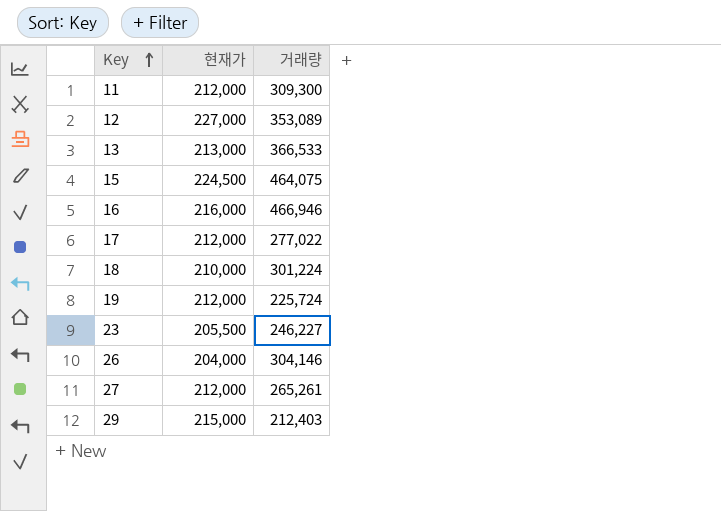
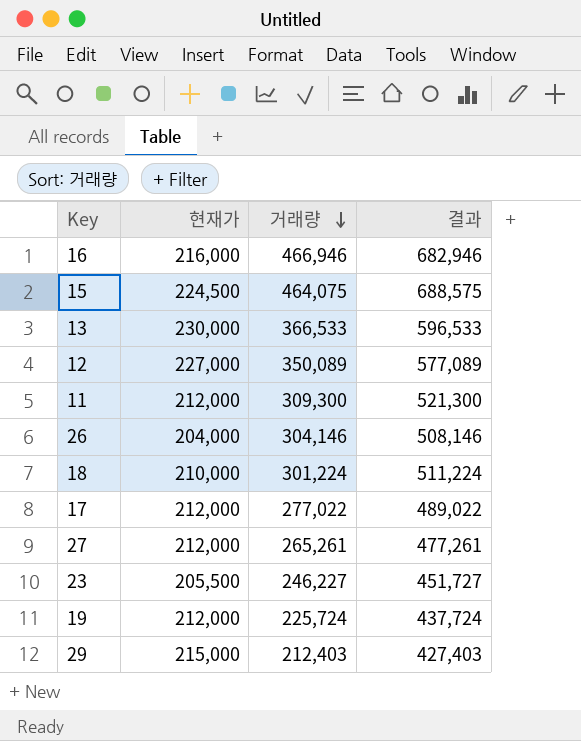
row order: Key ascending -> 거래량 descending
column 결과 | formula: none -> [현재가] + [거래량]
13 | 현재가: 213,000 -> 230,000
12 | 거래량: 353,089 -> 350,089

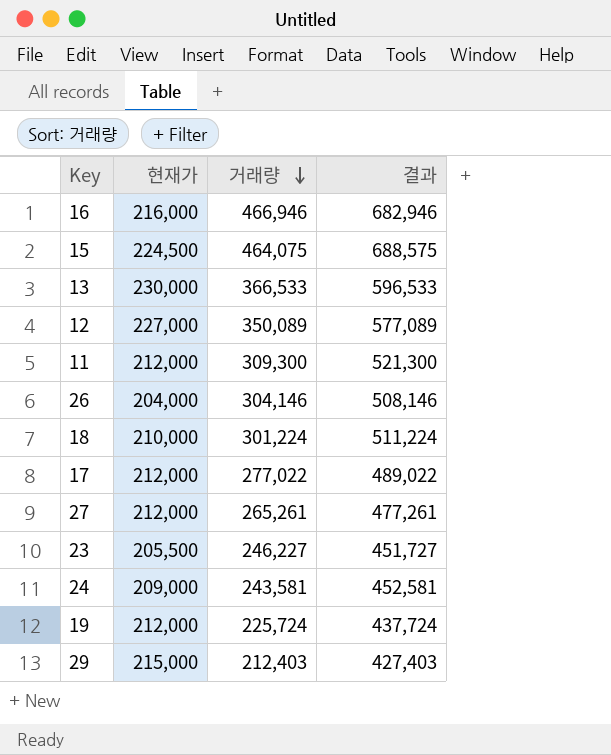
row 24: none -> 209,000 | 243,581 | 452,581

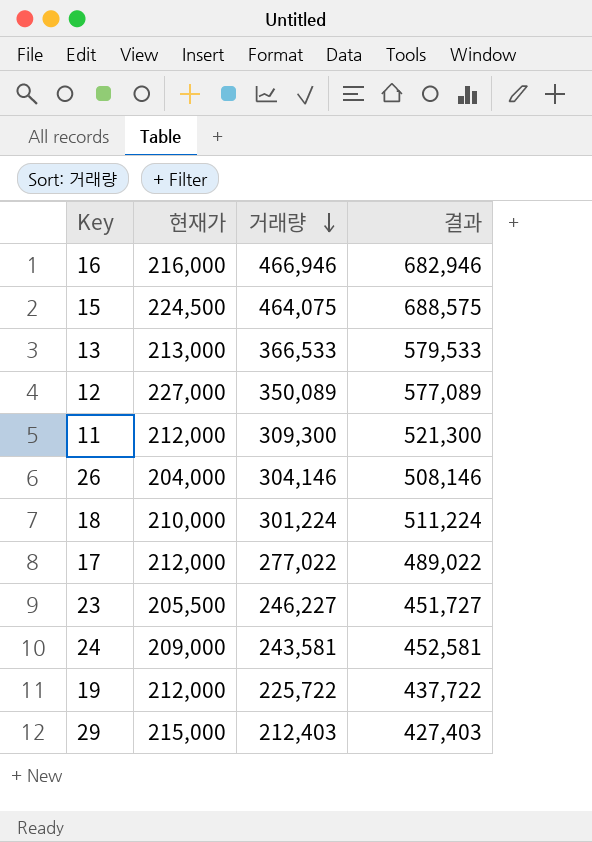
row 27: 212,000 | 265,261 | 477,261 -> none
13 | 현재가: 230,000 -> 213,000
13 | 결과: 596,533 -> 579,533
19 | 거래량: 225,724 -> 225,722
19 | 결과: 437,724 -> 437,722

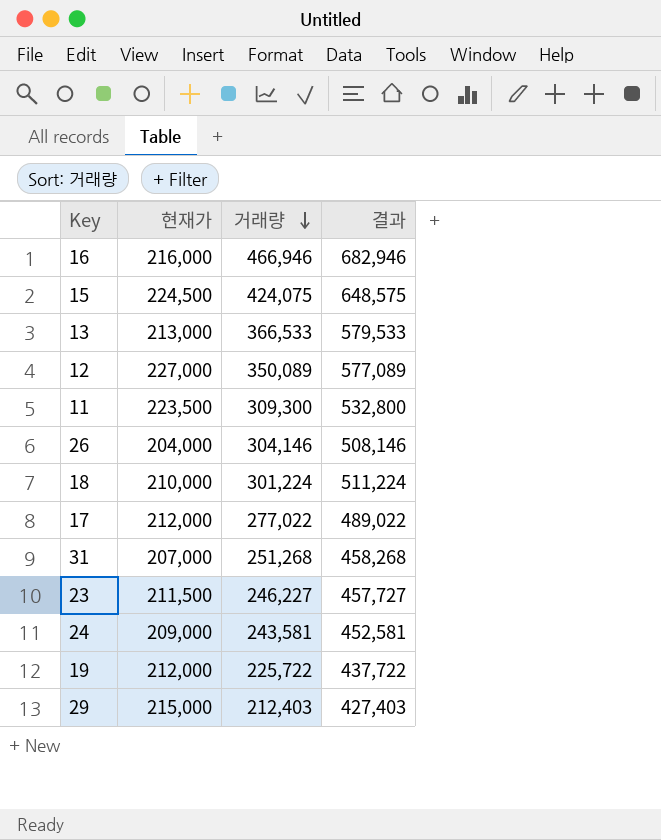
15 | 거래량: 464,075 -> 424,075
15 | 결과: 688,575 -> 648,575
11 | 현재가: 212,000 -> 223,500
11 | 결과: 521,300 -> 532,800
row 31: none -> 207,000 | 251,268 | 458,268
23 | 현재가: 205,500 -> 211,500
23 | 결과: 451,727 -> 457,727

